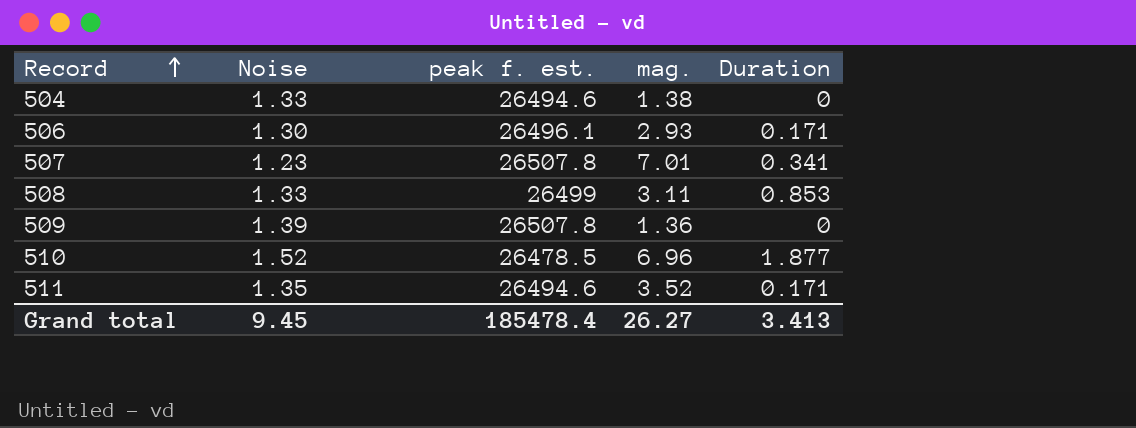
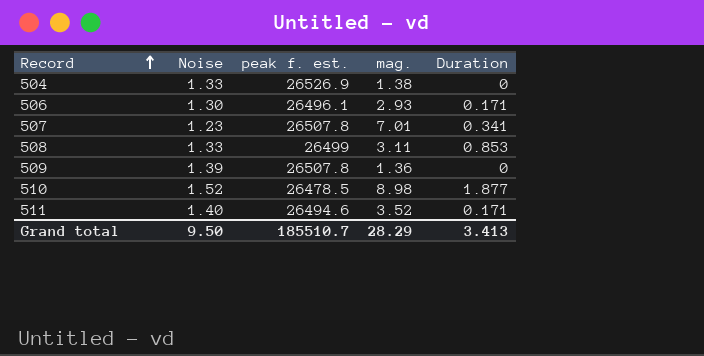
504 | peak f. est.: 26494.6 -> 26526.9
510 | mag.: 6.96 -> 8.98
511 | Noise: 1.35 -> 1.40
Grand total | Noise: 9.45 -> 9.50
Grand total | peak f. est.: 185478.4 -> 185510.7
Grand total | mag.: 26.27 -> 28.29

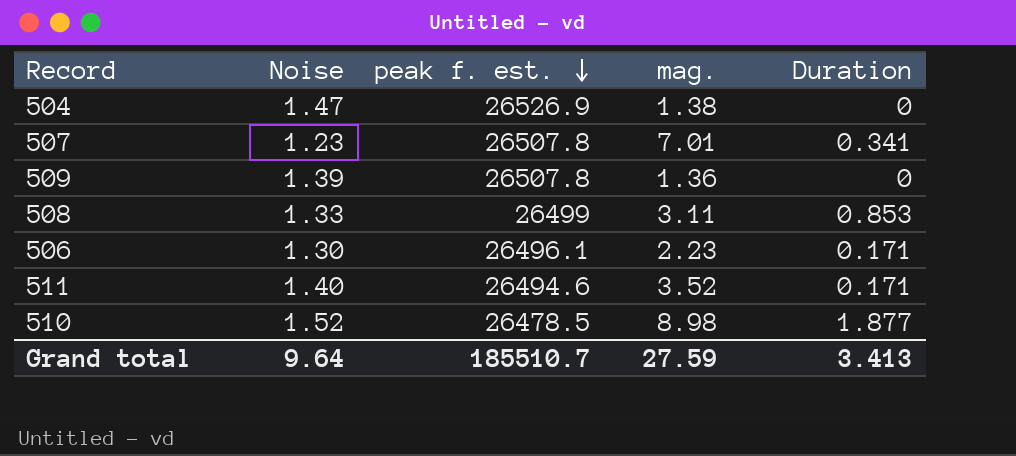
row order: Record ascending -> peak f. est. descending
504 | Noise: 1.33 -> 1.47
506 | mag.: 2.93 -> 2.23
Grand total | Noise: 9.50 -> 9.64
Grand total | mag.: 28.29 -> 27.59

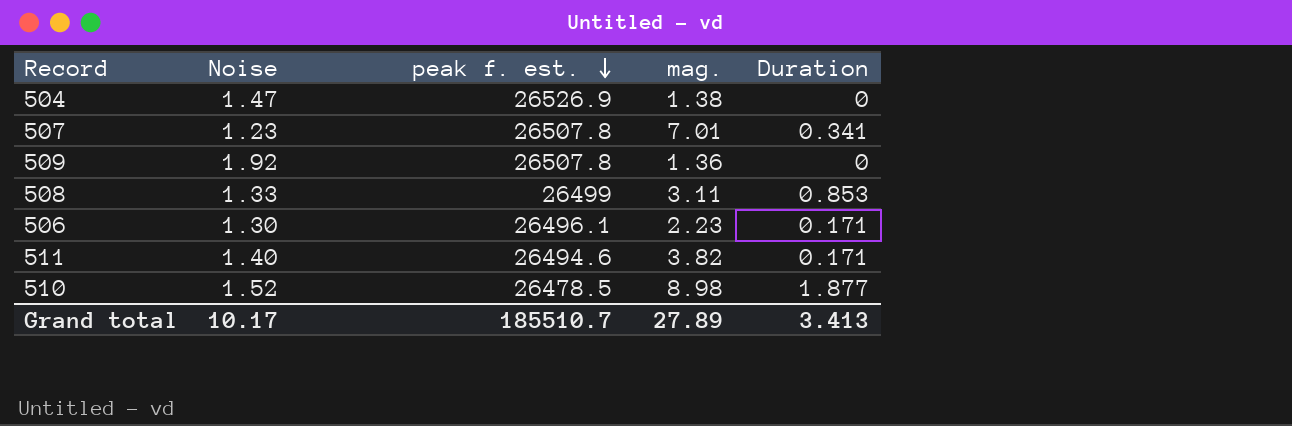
509 | Noise: 1.39 -> 1.92
511 | mag.: 3.52 -> 3.82
Grand total | Noise: 9.64 -> 10.17
Grand total | mag.: 27.59 -> 27.89

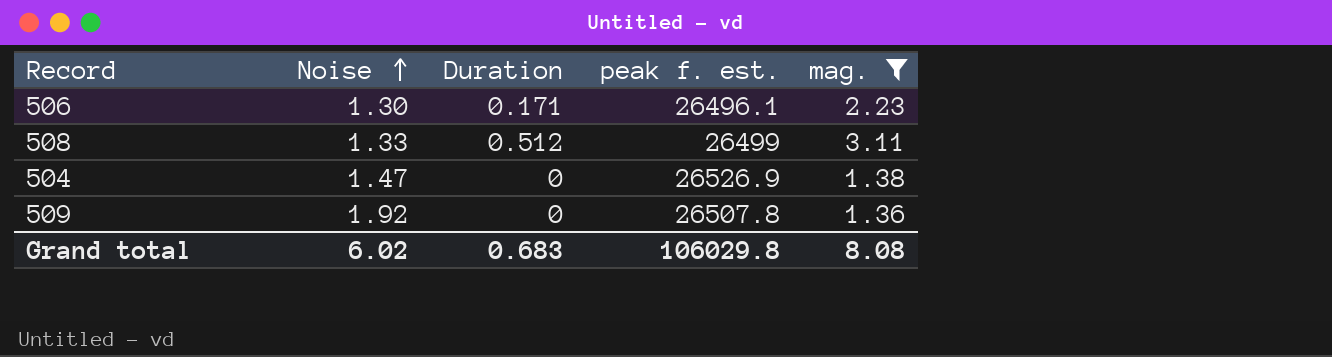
filter: none -> mag. <= 3.11
row order: peak f. est. descending -> Noise ascending
column Duration | position: 5 -> 3
508 | Duration: 0.853 -> 0.512
Grand total | Noise: 10.17 -> 6.02
Grand total | Duration: 3.413 -> 0.683
Grand total | peak f. est.: 185510.7 -> 106029.8
Grand total | mag.: 27.89 -> 8.08

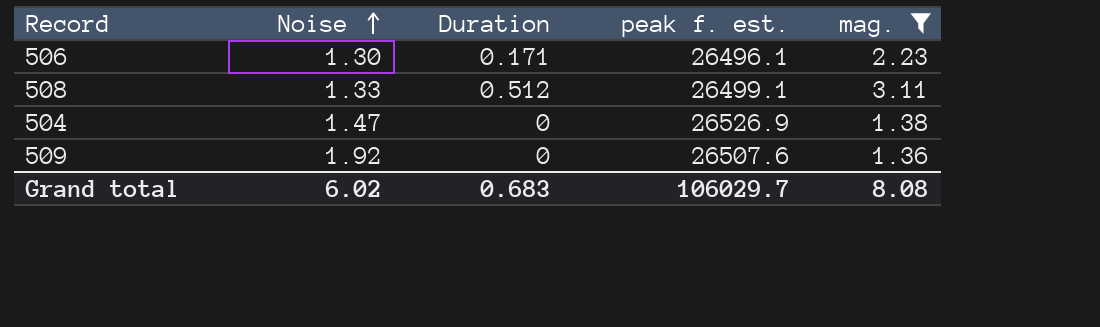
508 | peak f. est.: 26499 -> 26499.1
509 | peak f. est.: 26507.8 -> 26507.6
Grand total | peak f. est.: 106029.8 -> 106029.7

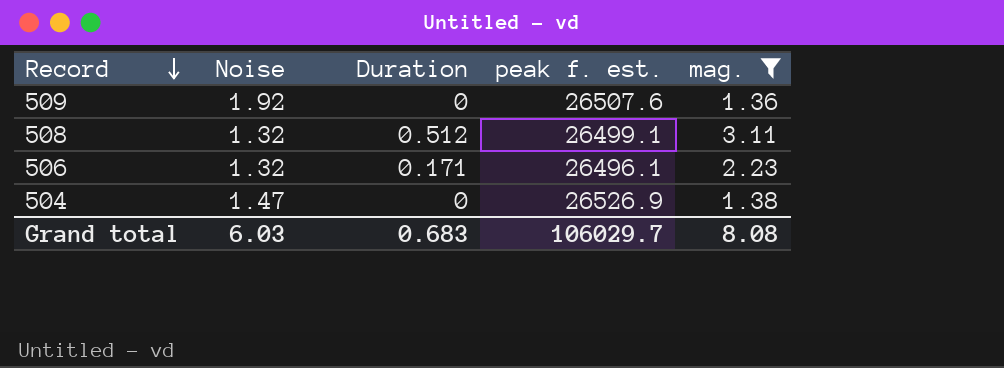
row order: Noise ascending -> Record descending
508 | Noise: 1.33 -> 1.32
506 | Noise: 1.30 -> 1.32
Grand total | Noise: 6.02 -> 6.03

